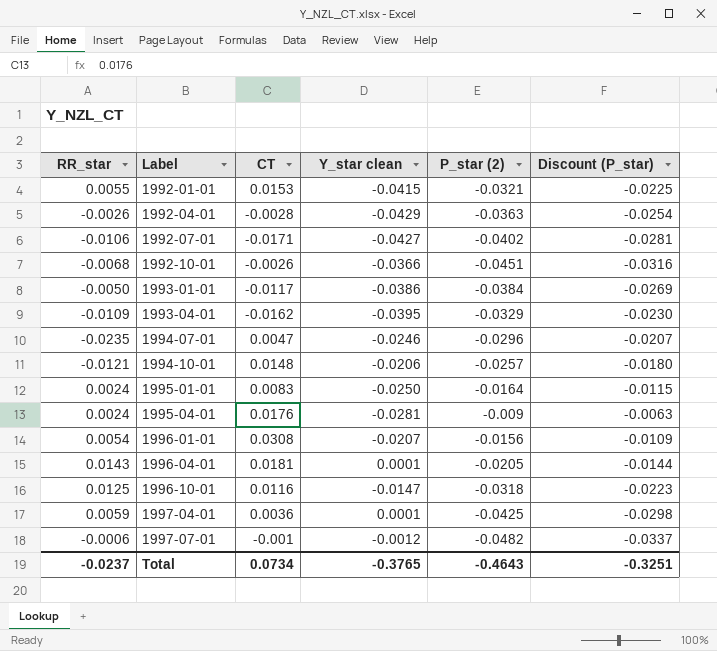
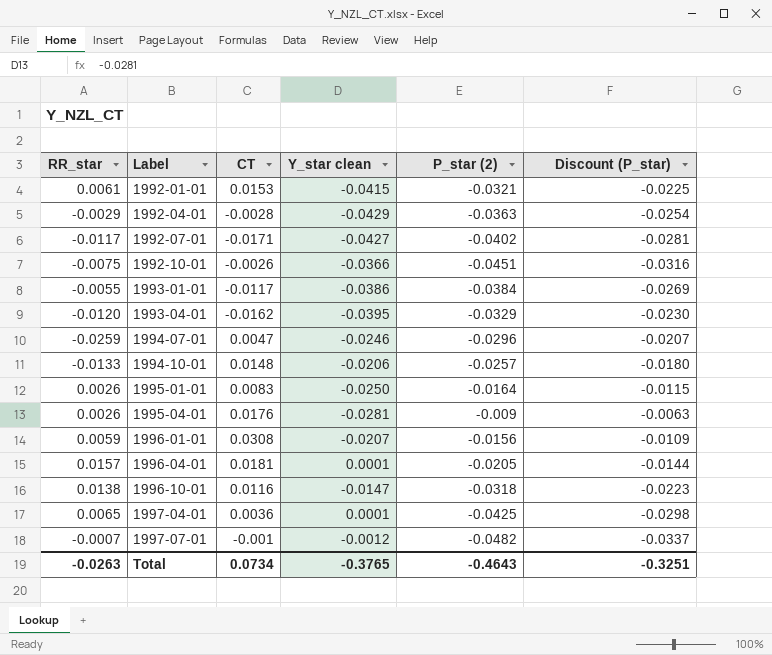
1992-01-01 | RR_star: 0.0055 -> 0.0061
1992-04-01 | RR_star: -0.0026 -> -0.0029
1992-07-01 | RR_star: -0.0106 -> -0.0117
1992-10-01 | RR_star: -0.0068 -> -0.0075
1993-01-01 | RR_star: -0.0050 -> -0.0055
1993-04-01 | RR_star: -0.0109 -> -0.0120
1994-07-01 | RR_star: -0.0235 -> -0.0259
1994-10-01 | RR_star: -0.0121 -> -0.0133
1995-01-01 | RR_star: 0.0024 -> 0.0026
1995-04-01 | RR_star: 0.0024 -> 0.0026
1996-01-01 | RR_star: 0.0054 -> 0.0059
1996-04-01 | RR_star: 0.0143 -> 0.0157
1996-10-01 | RR_star: 0.0125 -> 0.0138
1997-04-01 | RR_star: 0.0059 -> 0.0065
1997-07-01 | RR_star: -0.0006 -> -0.0007
Total | RR_star: -0.0237 -> -0.0263

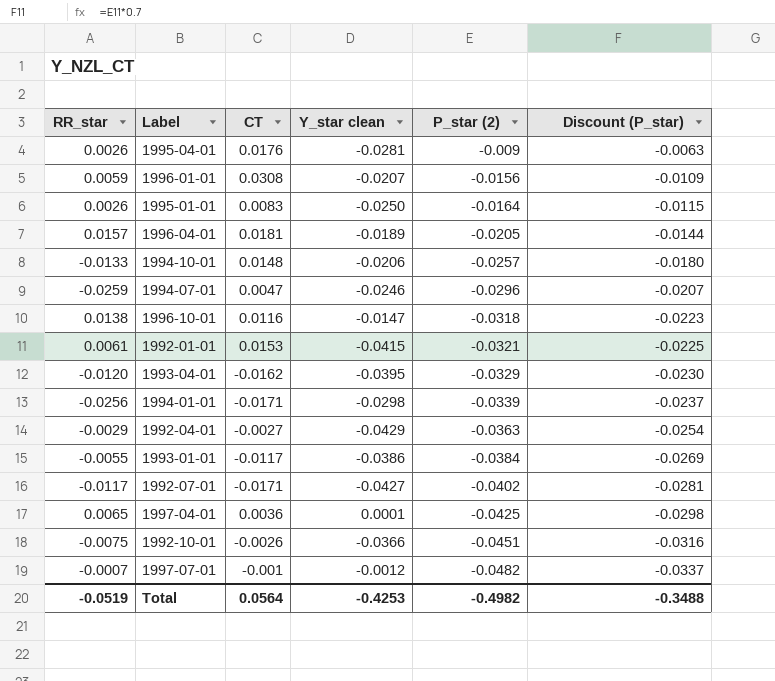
row order: Label ascending -> P_star (2) descending
1996-04-01 | Y_star clean: 0.0001 -> -0.0189
row 1994-01-01: none -> -0.0256 | -0.0171 | -0.0298 | -0.0339 | -0.0237
1992-04-01 | CT: -0.0028 -> -0.0027
Total | RR_star: -0.0263 -> -0.0519
Total | CT: 0.0734 -> 0.0564
Total | Y_star clean: -0.3765 -> -0.4253
Total | P_star (2): -0.4643 -> -0.4982
Total | Discount (P_star): -0.3251 -> -0.3488

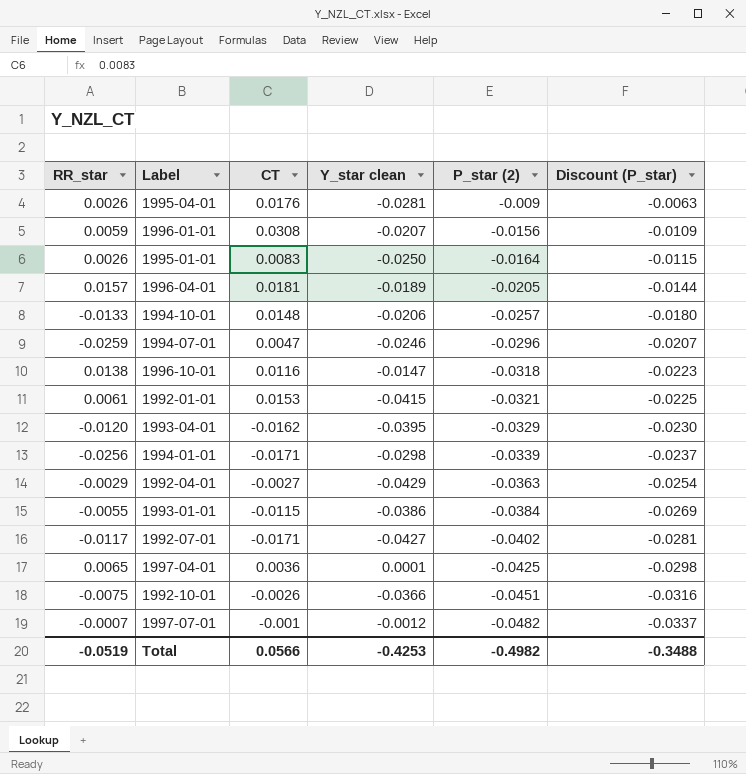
1993-01-01 | CT: -0.0117 -> -0.0115
Total | CT: 0.0564 -> 0.0566

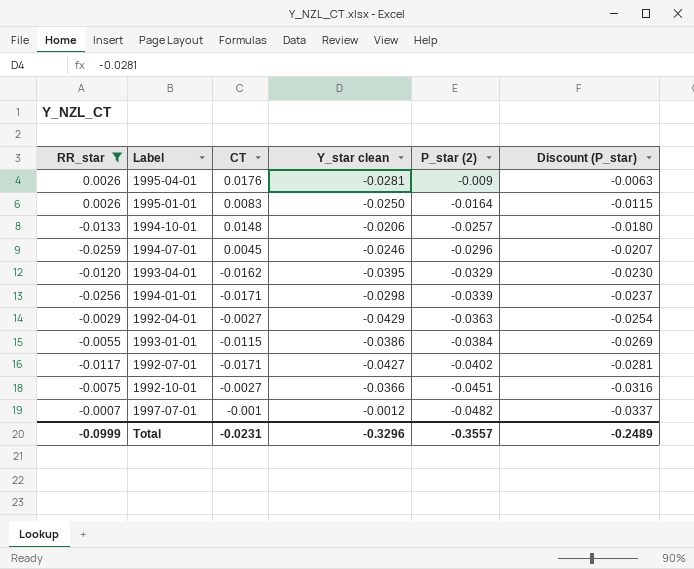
filter: none -> RR_star <= 0.0026
1994-07-01 | CT: 0.0047 -> 0.0045
1992-10-01 | CT: -0.0026 -> -0.0027
Total | RR_star: -0.0519 -> -0.0999
Total | CT: 0.0566 -> -0.0231
Total | Y_star clean: -0.4253 -> -0.3296
Total | P_star (2): -0.4982 -> -0.3557
Total | Discount (P_star): -0.3488 -> -0.2489

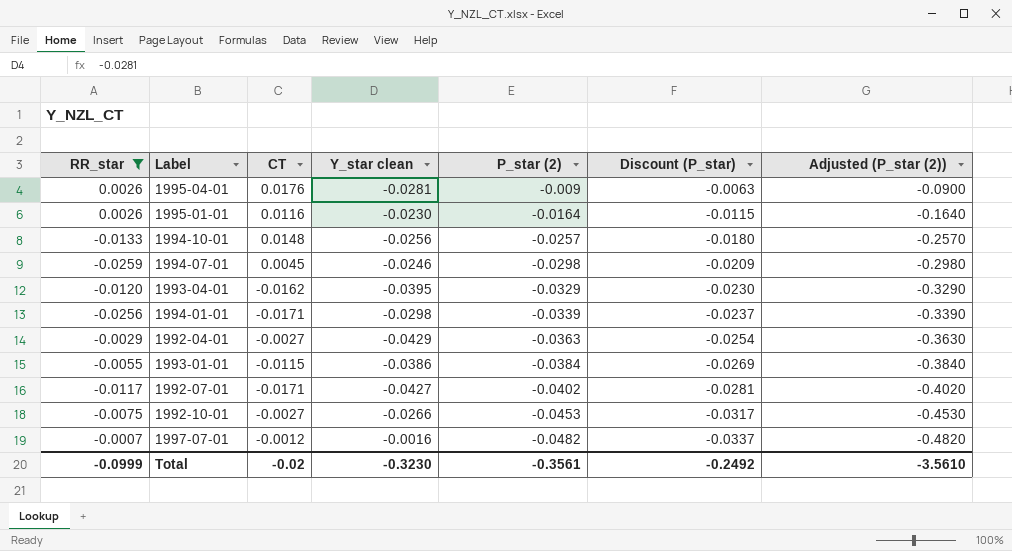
column Adjusted (P_star (2)) | formula: none -> [P_star (2)] * 10
1995-01-01 | CT: 0.0083 -> 0.0116
1995-01-01 | Y_star clean: -0.0250 -> -0.0230
1994-10-01 | Y_star clean: -0.0206 -> -0.0256
1994-07-01 | P_star (2): -0.0296 -> -0.0298
1994-07-01 | Discount (P_star): -0.0207 -> -0.0209
1992-10-01 | Y_star clean: -0.0366 -> -0.0266
1992-10-01 | P_star (2): -0.0451 -> -0.0453
1992-10-01 | Discount (P_star): -0.0316 -> -0.0317
1997-07-01 | CT: -0.001 -> -0.0012
1997-07-01 | Y_star clean: -0.0012 -> -0.0016
Total | CT: -0.0231 -> -0.02
Total | Y_star clean: -0.3296 -> -0.3230
Total | P_star (2): -0.3557 -> -0.3561
Total | Discount (P_star): -0.2489 -> -0.2492

